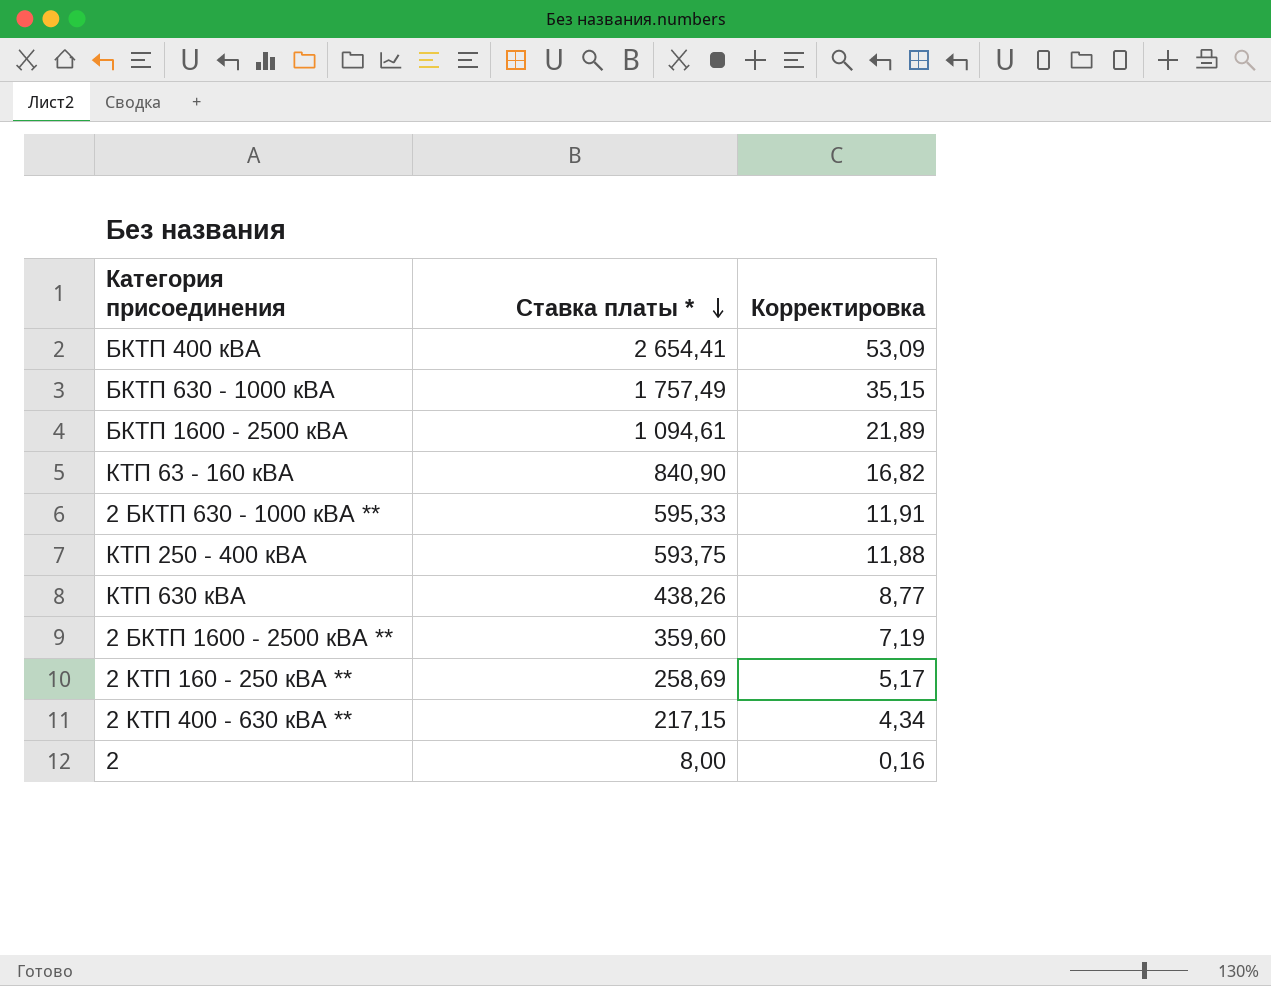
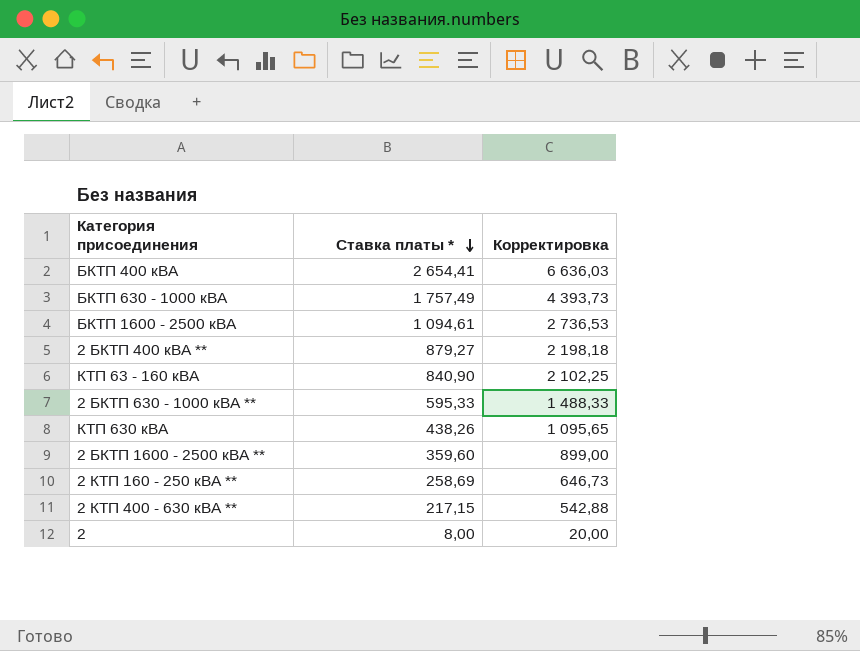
column Корректировка | formula: [Ставка платы *] * 0,02 -> [Ставка платы *] * 2,5
row КТП 250 - 400 кВА: 593,75 | 11,88 -> none
row 2 БКТП 400 кВА **: none -> 879,27 | 2 198,18

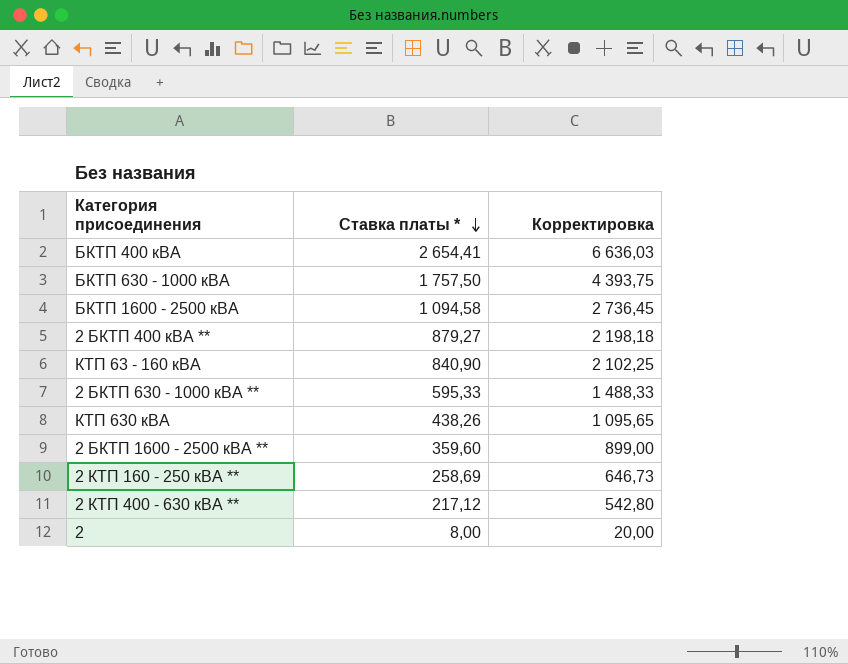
БКТП 630 - 1000 кВА | Ставка платы *: 1 757,49 -> 1 757,50
БКТП 630 - 1000 кВА | Корректировка: 4 393,73 -> 4 393,75
БКТП 1600 - 2500 кВА | Ставка платы *: 1 094,61 -> 1 094,58
БКТП 1600 - 2500 кВА | Корректировка: 2 736,53 -> 2 736,45
2 КТП 400 - 630 кВА ** | Ставка платы *: 217,15 -> 217,12
2 КТП 400 - 630 кВА ** | Корректировка: 542,88 -> 542,80

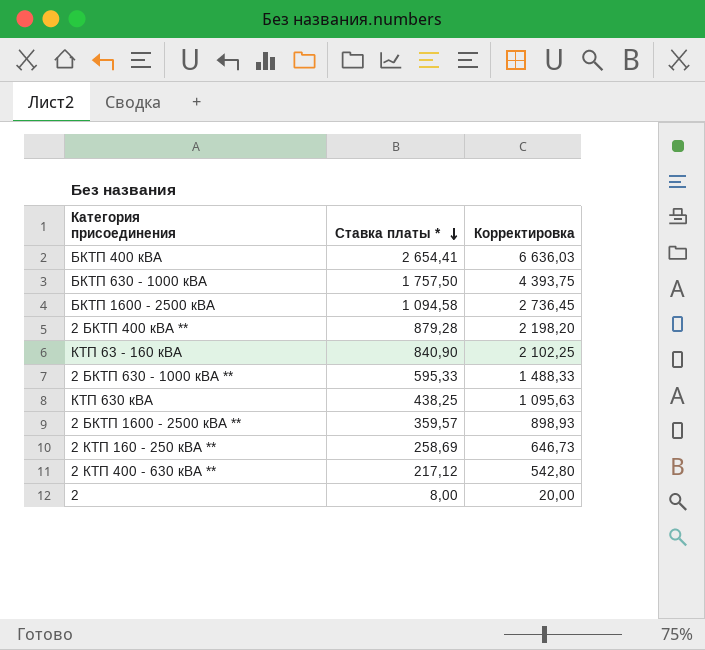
2 БКТП 400 кВА ** | Ставка платы *: 879,27 -> 879,28
2 БКТП 400 кВА ** | Корректировка: 2 198,18 -> 2 198,20
КТП 630 кВА | Ставка платы *: 438,26 -> 438,25
КТП 630 кВА | Корректировка: 1 095,65 -> 1 095,63
2 БКТП 1600 - 2500 кВА ** | Ставка платы *: 359,60 -> 359,57
2 БКТП 1600 - 2500 кВА ** | Корректировка: 899,00 -> 898,93

